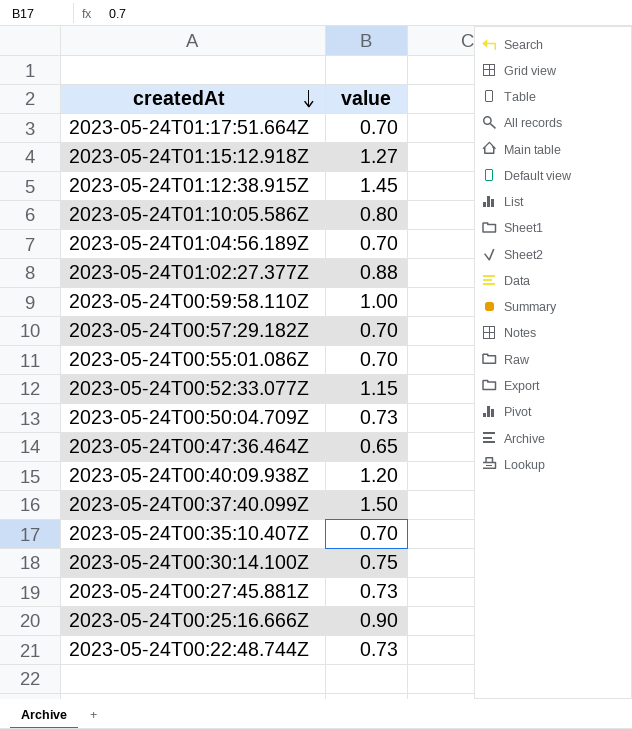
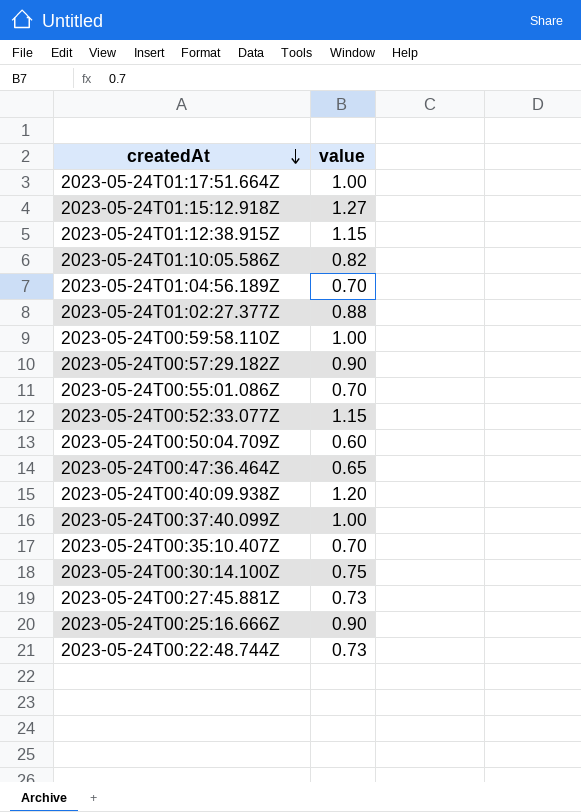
2023-05-24T01:17:51.664Z | value: 0.70 -> 1.00
2023-05-24T01:12:38.915Z | value: 1.45 -> 1.15
2023-05-24T01:10:05.586Z | value: 0.80 -> 0.82
2023-05-24T00:57:29.182Z | value: 0.70 -> 0.90
2023-05-24T00:50:04.709Z | value: 0.73 -> 0.60
2023-05-24T00:37:40.099Z | value: 1.50 -> 1.00

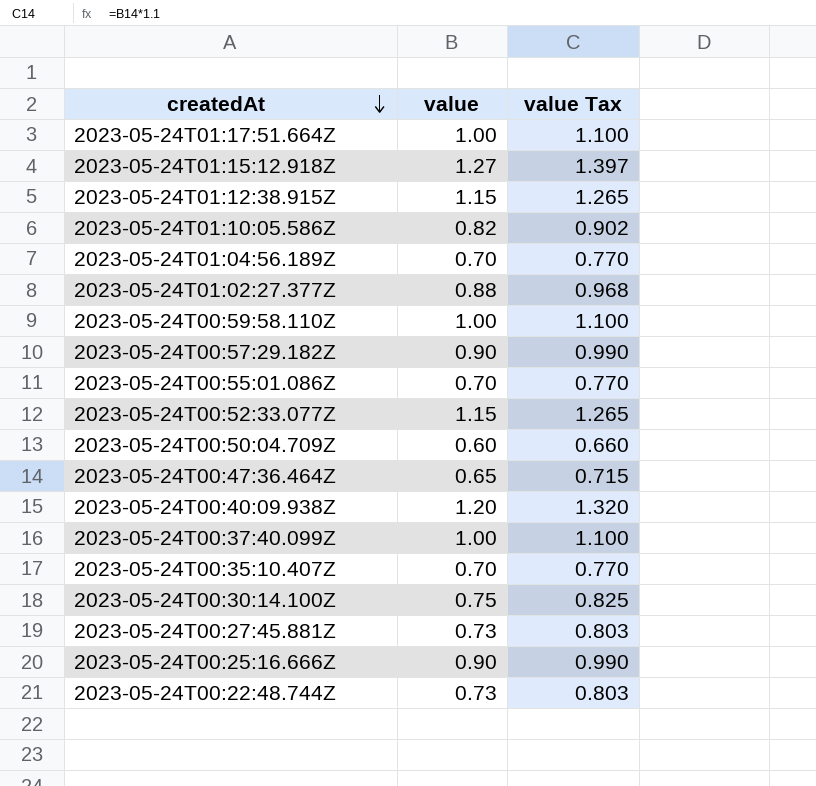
column value Tax | formula: none -> [value] * 1.1

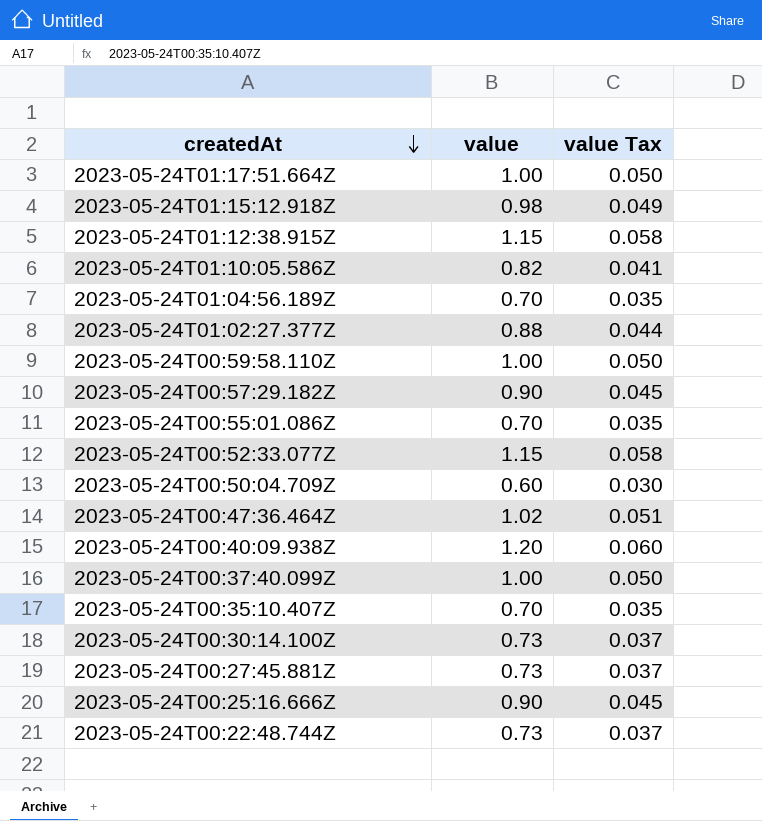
column value Tax | formula: [value] * 1.1 -> [value] * 0.05
2023-05-24T01:15:12.918Z | value: 1.27 -> 0.98
2023-05-24T00:47:36.464Z | value: 0.65 -> 1.02
2023-05-24T00:30:14.100Z | value: 0.75 -> 0.73

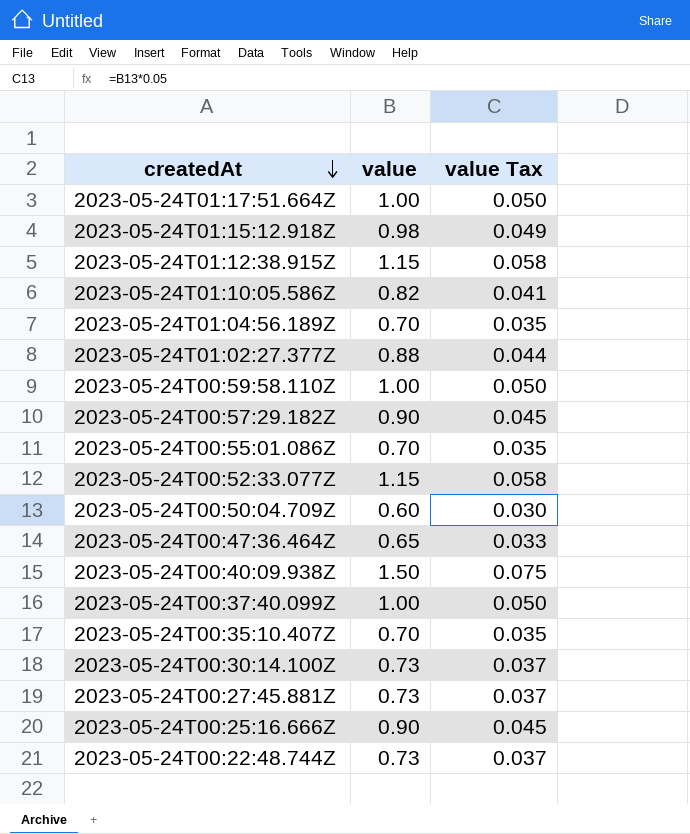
2023-05-24T00:47:36.464Z | value: 1.02 -> 0.65
2023-05-24T00:47:36.464Z | value Tax: 0.051 -> 0.033
2023-05-24T00:40:09.938Z | value: 1.20 -> 1.50
2023-05-24T00:40:09.938Z | value Tax: 0.060 -> 0.075

